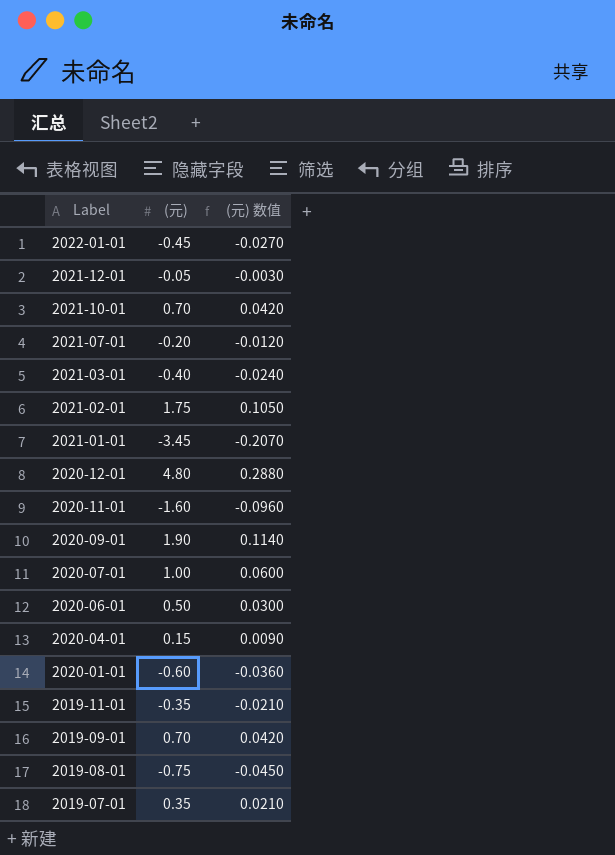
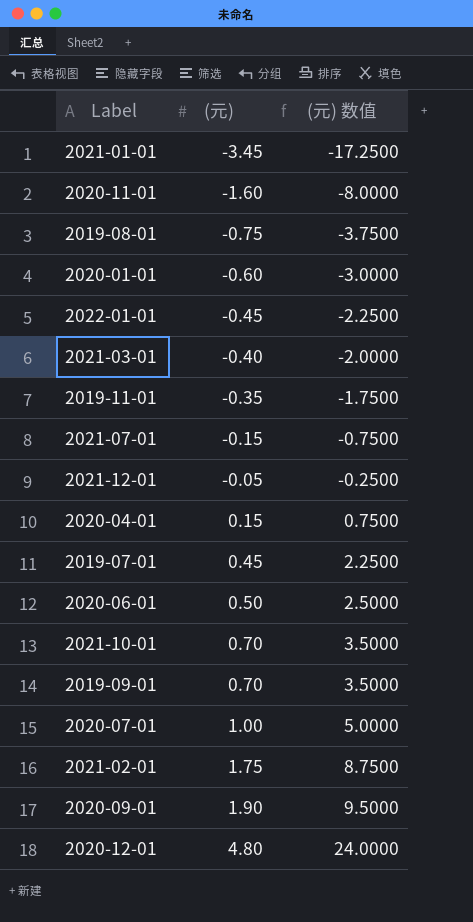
row order: Label descending -> (元) ascending
column (元) 数值 | formula: [(元)] * 0.06 -> [(元)] * 5
2021-07-01 | (元): -0.20 -> -0.15
2019-07-01 | (元): 0.35 -> 0.45

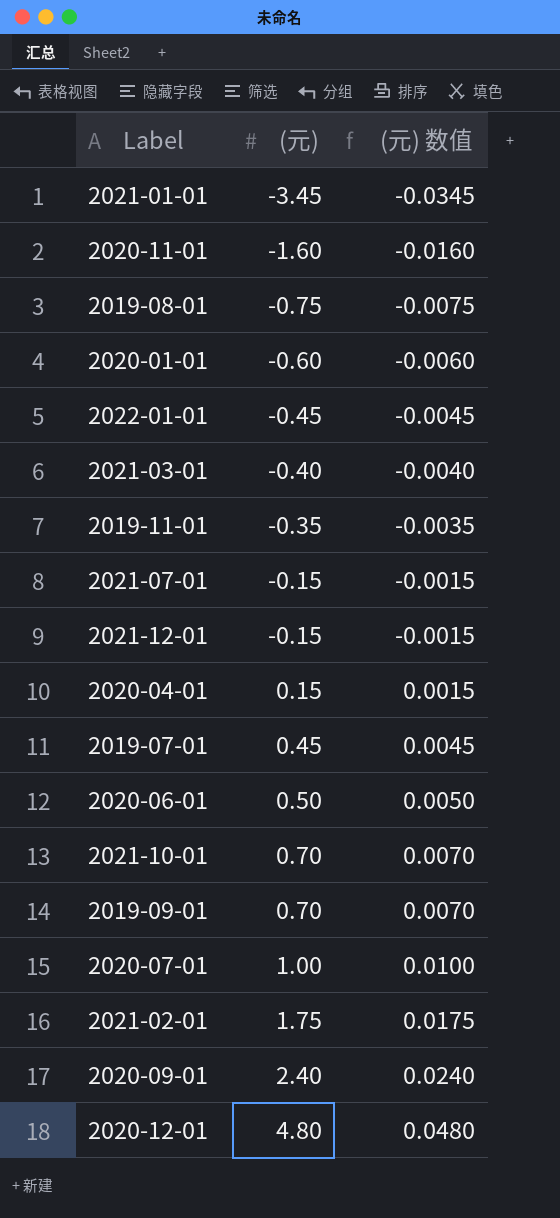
column (元) 数值 | formula: [(元)] * 5 -> [(元)] * 0.01
2021-12-01 | (元): -0.05 -> -0.15
2020-09-01 | (元): 1.90 -> 2.40

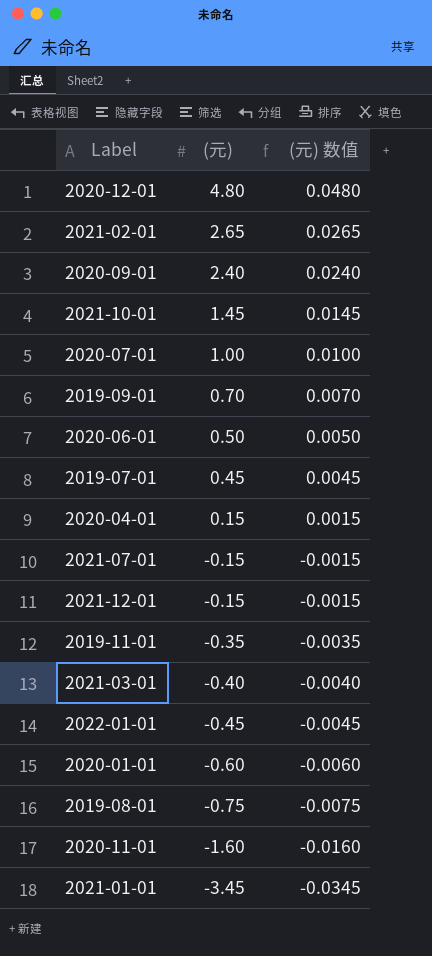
row order: (元) ascending -> (元) descending
2021-02-01 | (元): 1.75 -> 2.65
2021-02-01 | (元) 数值: 0.0175 -> 0.0265
2021-10-01 | (元): 0.70 -> 1.45
2021-10-01 | (元) 数值: 0.0070 -> 0.0145

